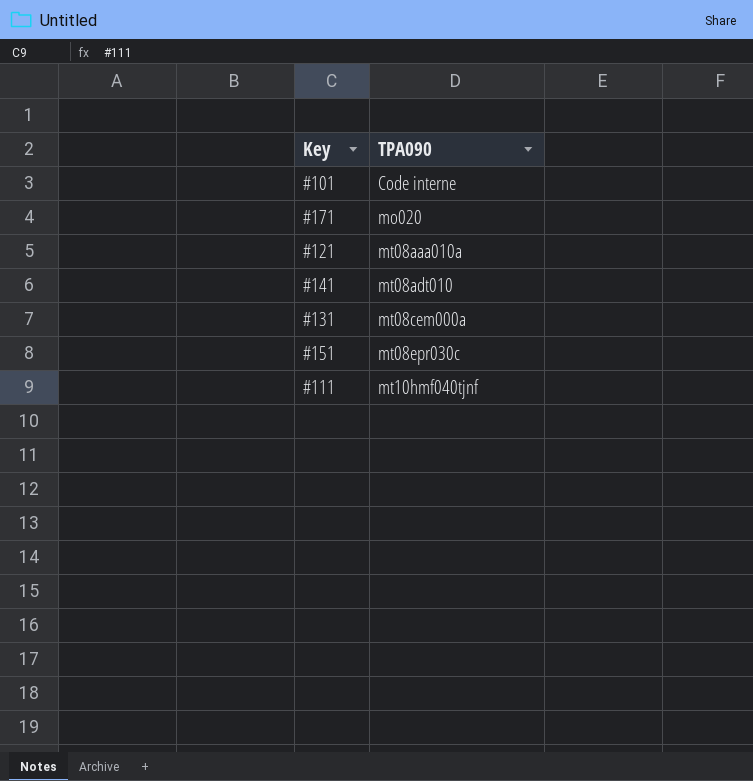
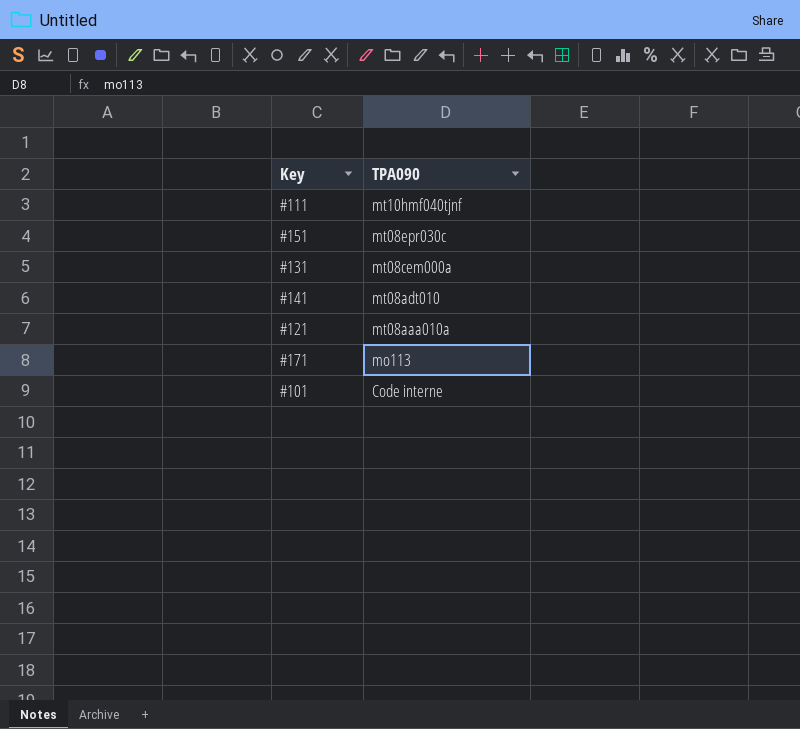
row order: TPA090 ascending -> TPA090 descending
#171 | TPA090: mo020 -> mo113

